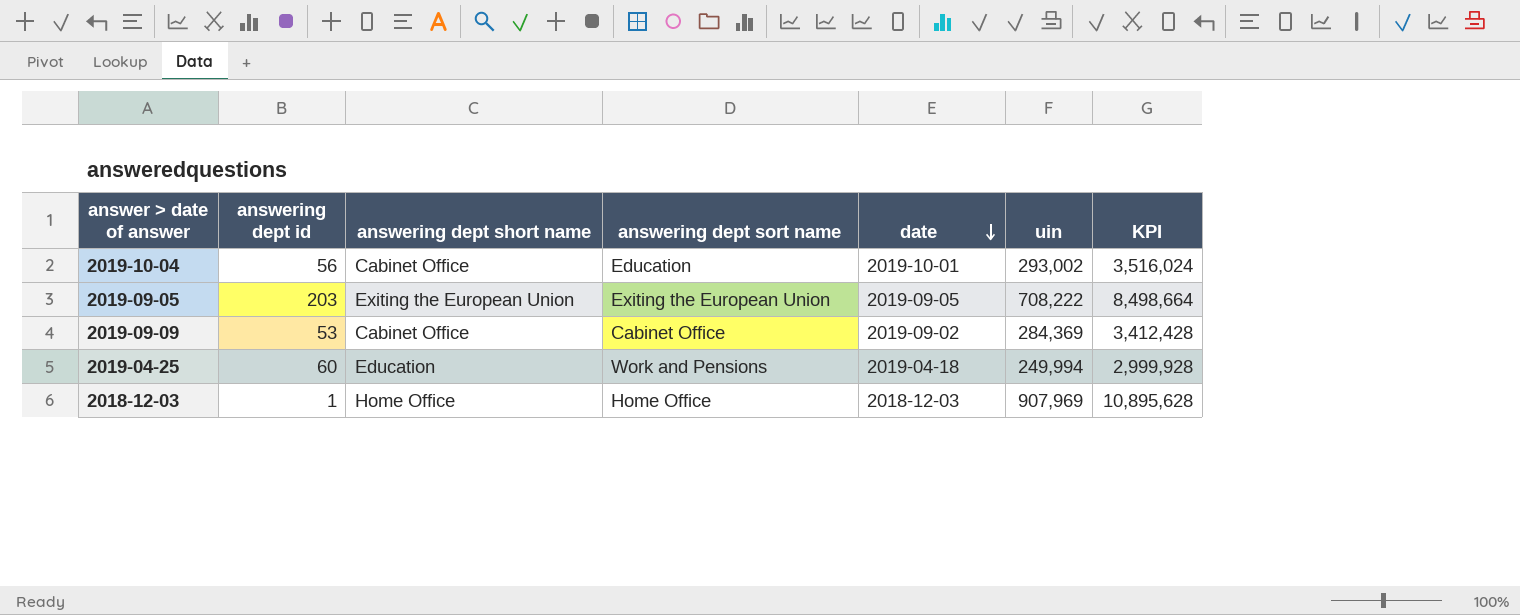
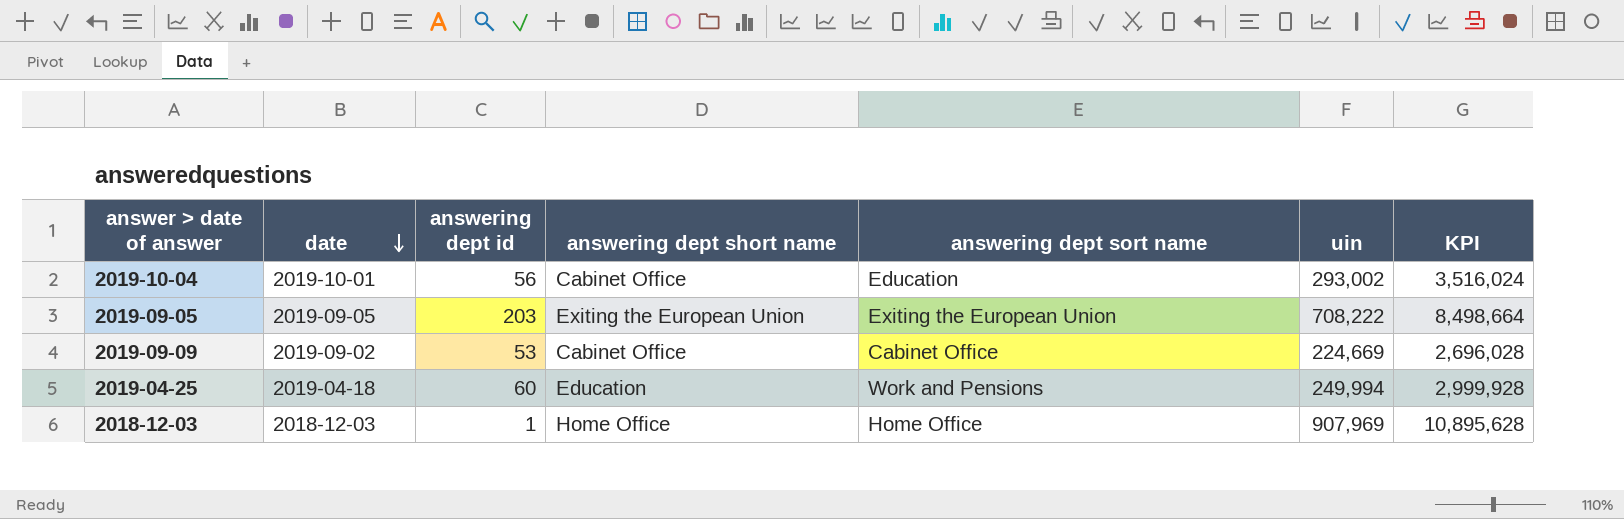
column date | position: 5 -> 2
2019-09-09 | uin: 284,369 -> 224,669
2019-09-09 | KPI: 3,412,428 -> 2,696,028

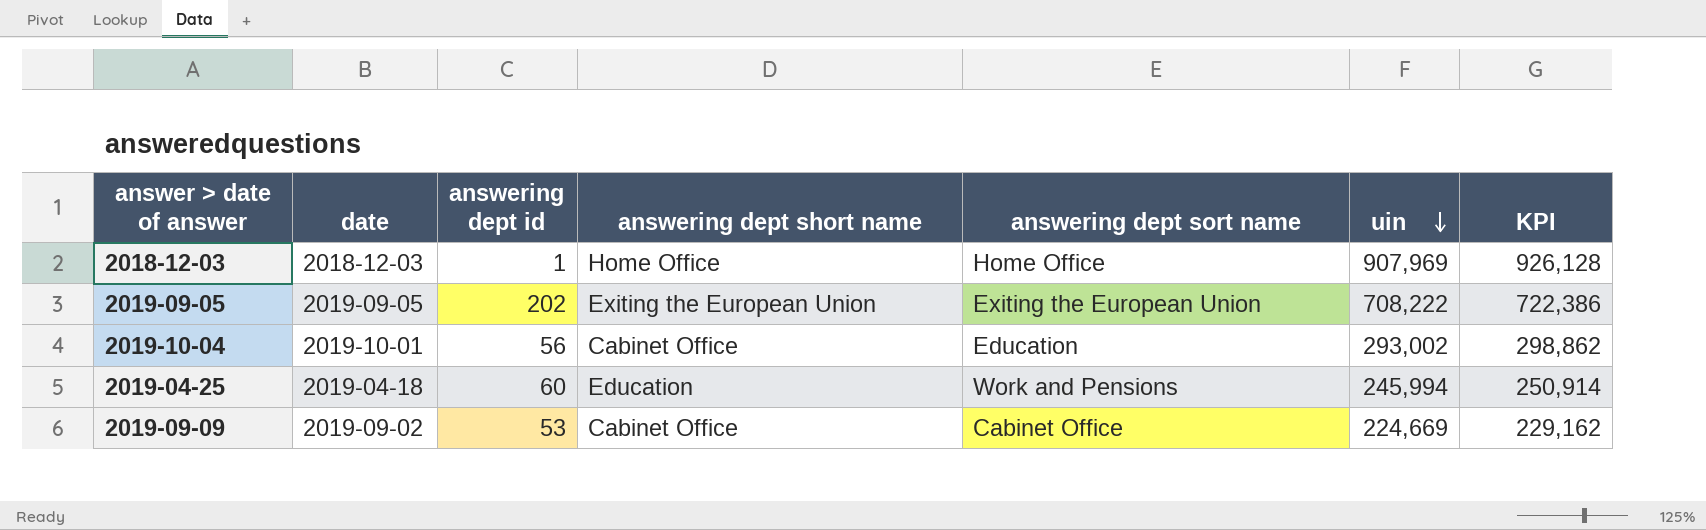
row order: date descending -> uin descending
column KPI | formula: [uin] * 12 -> [uin] * 1.02
2019-09-05 | answering dept id: 203 -> 202
2019-04-25 | uin: 249,994 -> 245,994

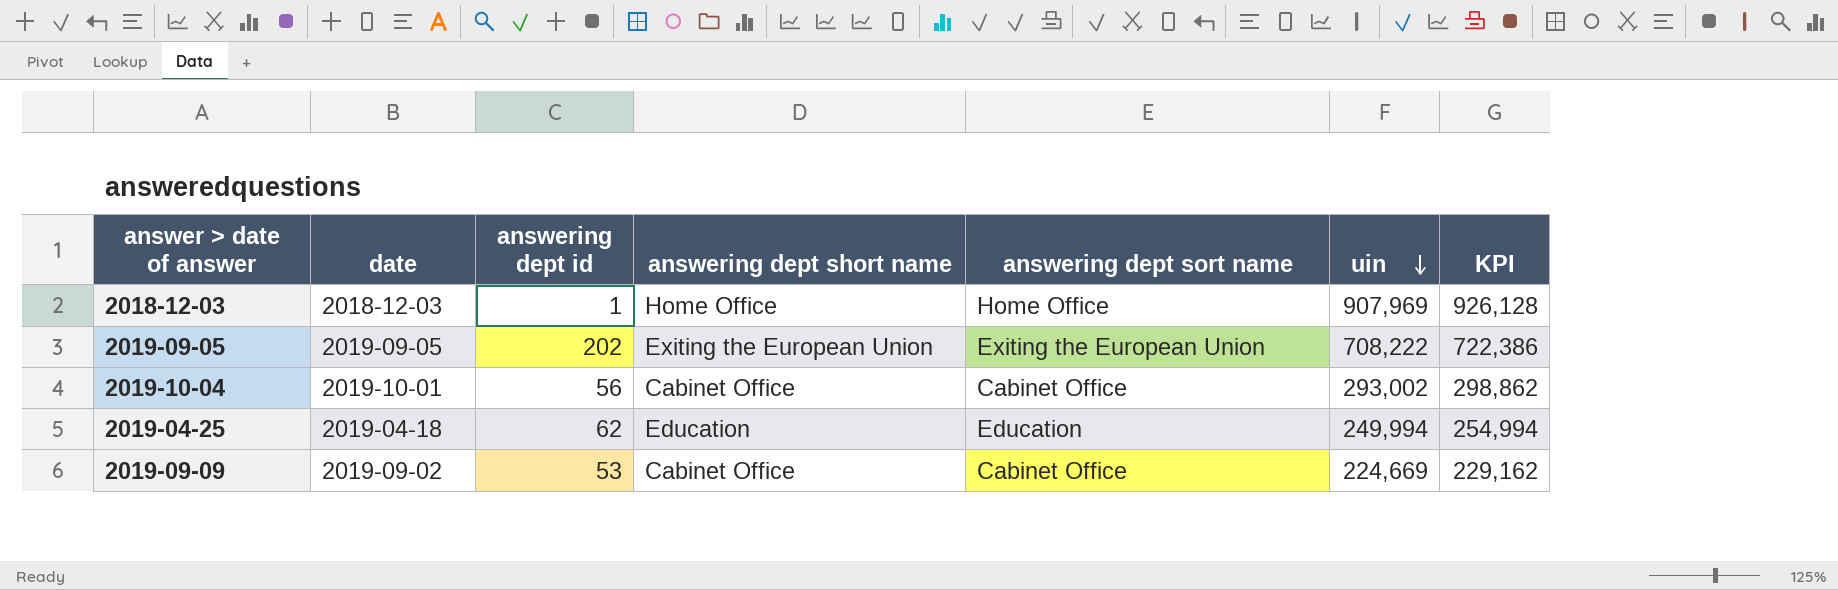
2019-10-04 | answering dept sort name: Education -> Cabinet Office
2019-04-25 | answering dept id: 60 -> 62
2019-04-25 | answering dept sort name: Work and Pensions -> Education
2019-04-25 | uin: 245,994 -> 249,994
2019-04-25 | KPI: 250,914 -> 254,994

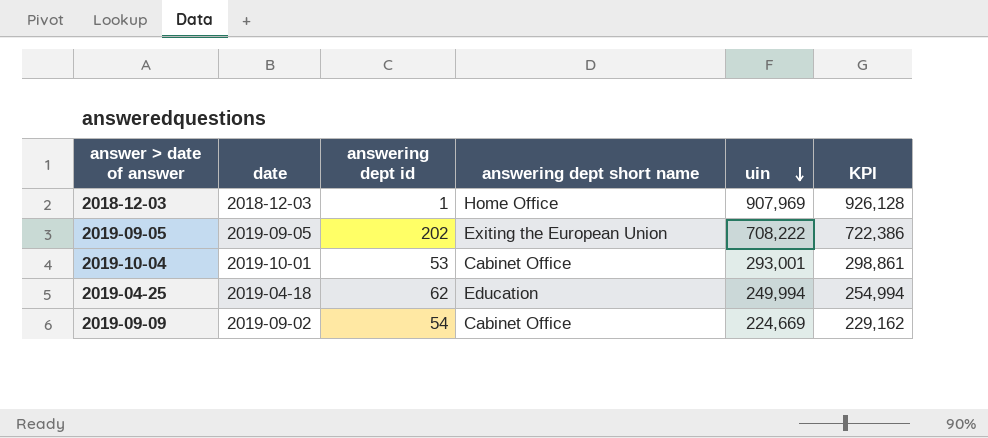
column answering dept sort name | position: 5 -> none
2019-10-04 | answering dept id: 56 -> 53
2019-10-04 | uin: 293,002 -> 293,001
2019-10-04 | KPI: 298,862 -> 298,861
2019-09-09 | answering dept id: 53 -> 54

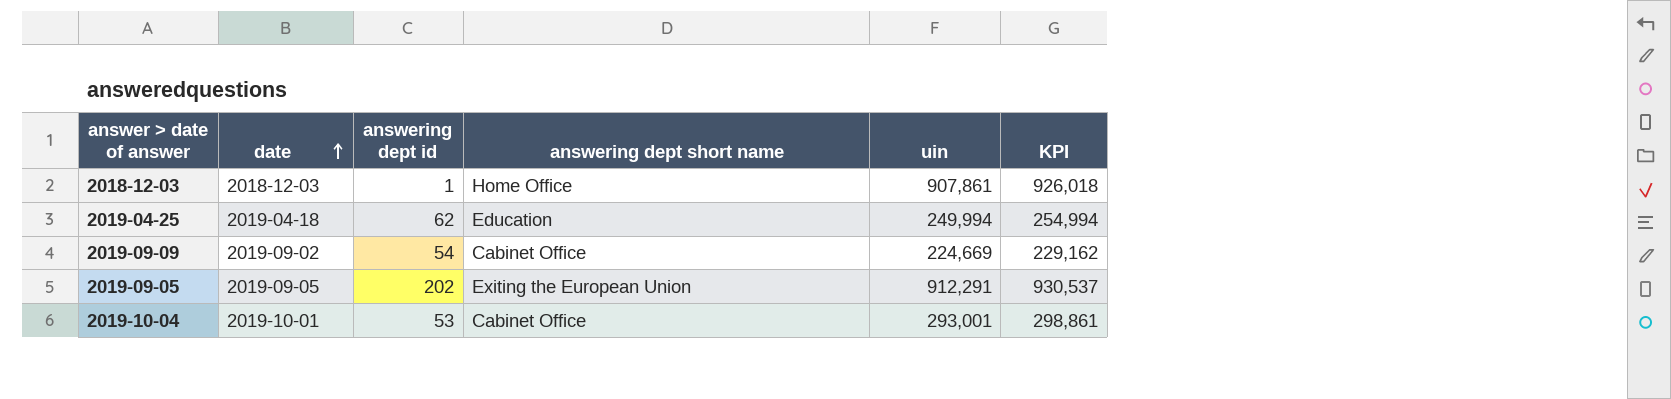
row order: uin descending -> date ascending
2018-12-03 | uin: 907,969 -> 907,861
2018-12-03 | KPI: 926,128 -> 926,018
2019-09-05 | uin: 708,222 -> 912,291
2019-09-05 | KPI: 722,386 -> 930,537

